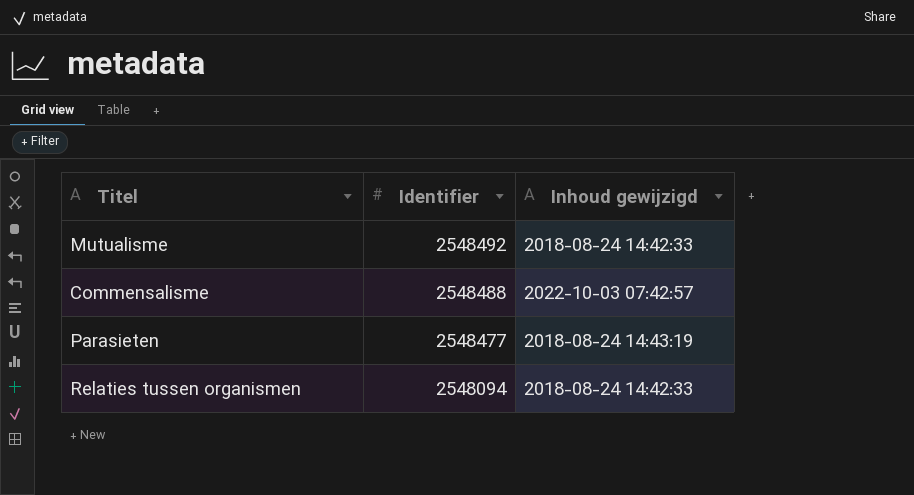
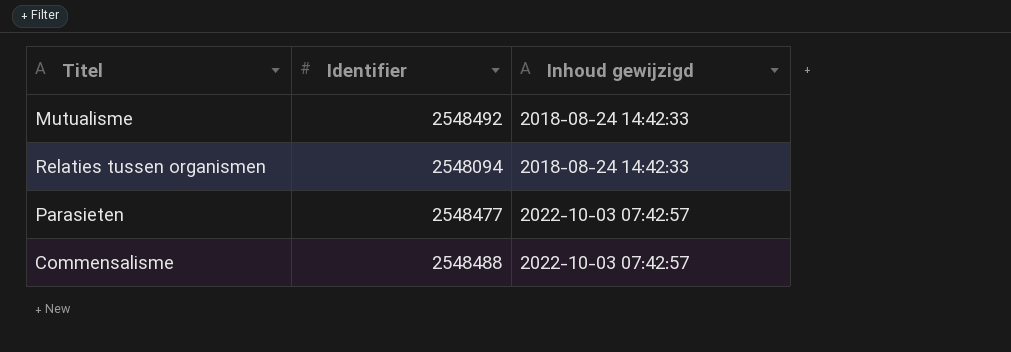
row order: Identifier descending -> Inhoud gewijzigd ascending
Parasieten | Inhoud gewijzigd: 2018-08-24 14:43:19 -> 2022-10-03 07:42:57

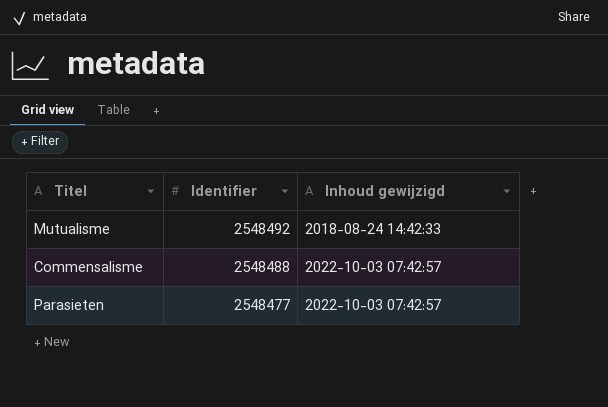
row order: Inhoud gewijzigd ascending -> Identifier descending
row Relaties tussen organismen: 2548094 | 2018-08-24 14:42:33 -> none

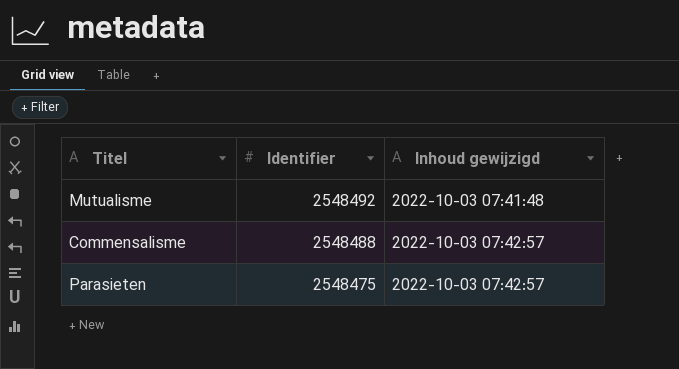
Mutualisme | Inhoud gewijzigd: 2018-08-24 14:42:33 -> 2022-10-03 07:41:48
Parasieten | Identifier: 2548477 -> 2548475

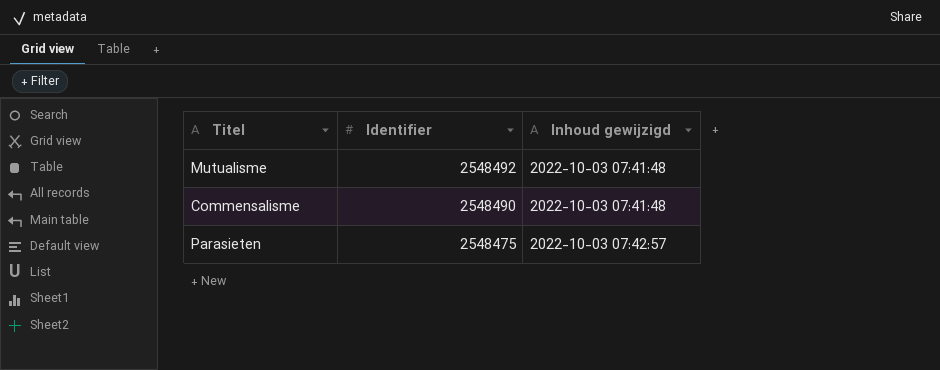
Commensalisme | Identifier: 2548488 -> 2548490
Commensalisme | Inhoud gewijzigd: 2022-10-03 07:42:57 -> 2022-10-03 07:41:48

